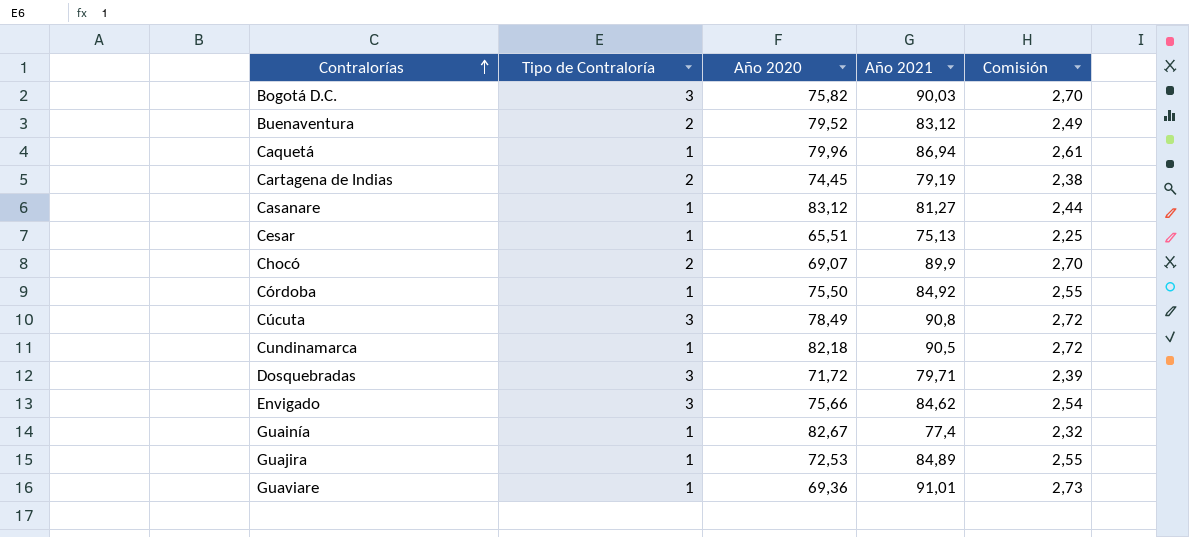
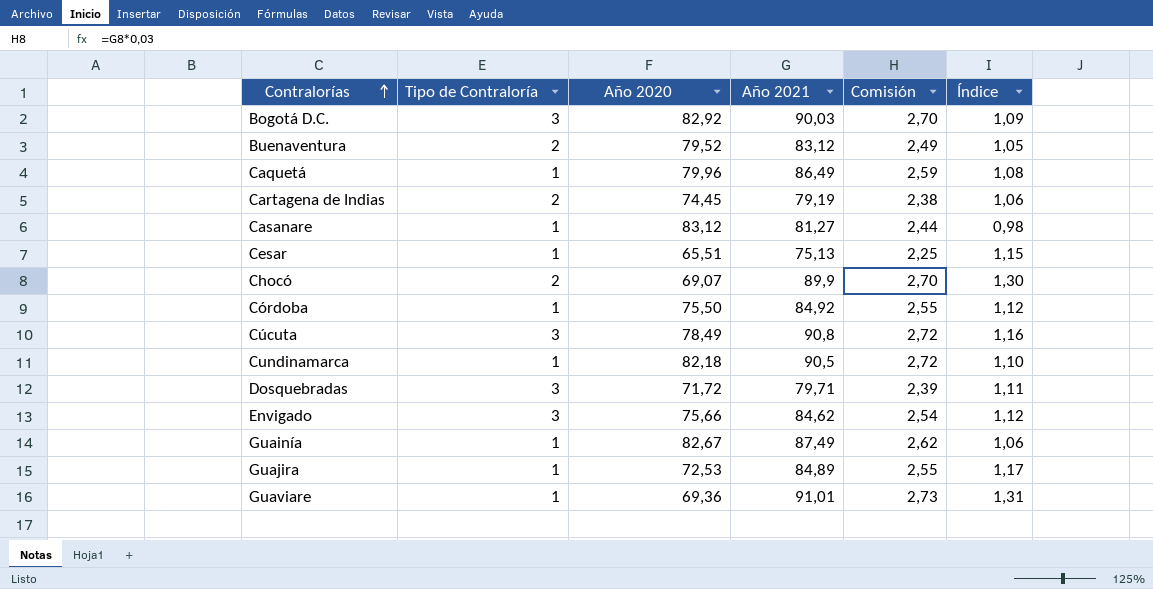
column Índice | formula: none -> [Año 2021] / [Año 2020]
Bogotá D.C. | Año 2020: 75,82 -> 82,92
Caquetá | Año 2021: 86,94 -> 86,49
Caquetá | Comisión: 2,61 -> 2,59
Guainía | Año 2021: 77,4 -> 87,49
Guainía | Comisión: 2,32 -> 2,62

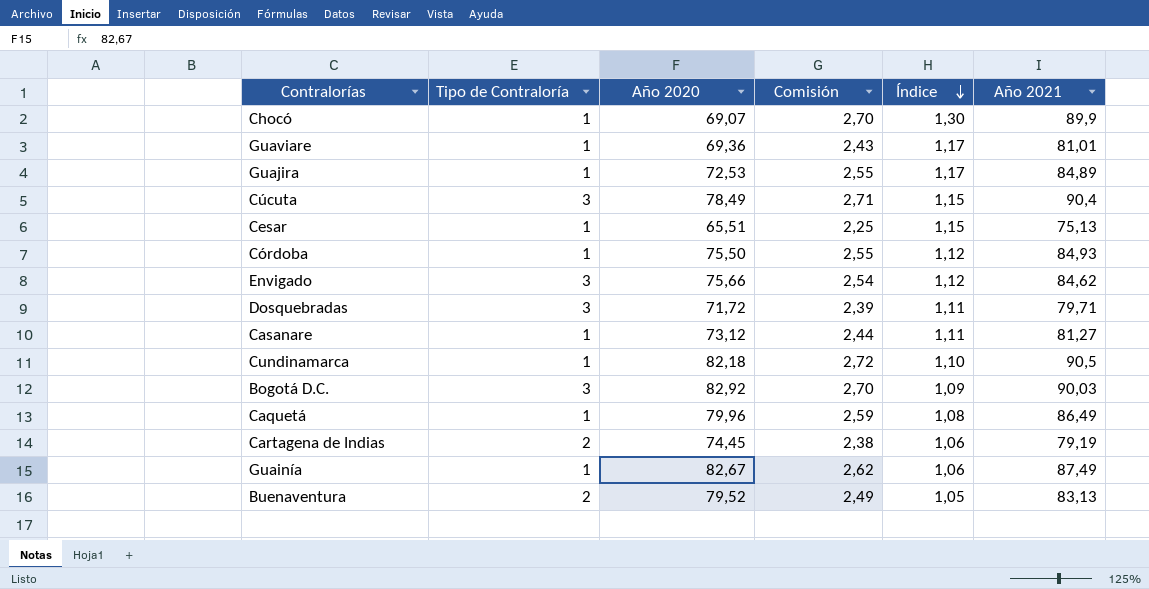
row order: Contralorías ascending -> Índice descending
column Año 2021 | position: 4 -> 6
Chocó | Tipo de Contraloría: 2 -> 1
Guaviare | Comisión: 2,73 -> 2,43
Guaviare | Índice: 1,31 -> 1,17
Guaviare | Año 2021: 91,01 -> 81,01
Cúcuta | Comisión: 2,72 -> 2,71
Cúcuta | Índice: 1,16 -> 1,15
Cúcuta | Año 2021: 90,8 -> 90,4
Córdoba | Año 2021: 84,92 -> 84,93
Casanare | Año 2020: 83,12 -> 73,12
Casanare | Índice: 0,98 -> 1,11
Buenaventura | Año 2021: 83,12 -> 83,13

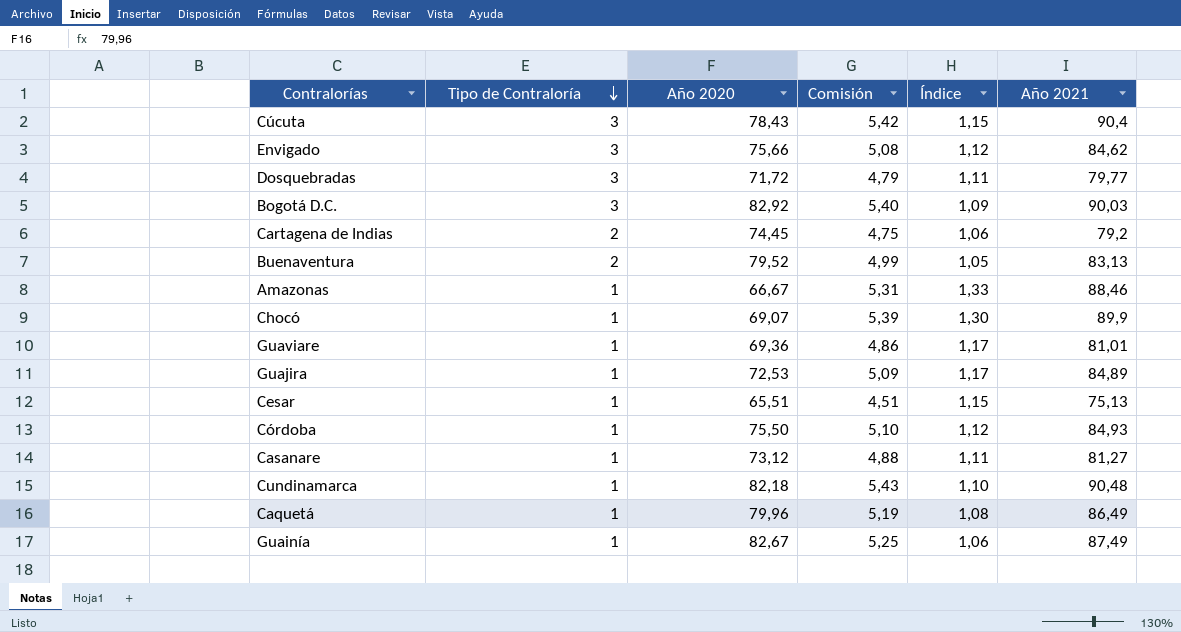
row order: Índice descending -> Tipo de Contraloría descending
column Comisión | formula: [Año 2021] * 0,03 -> [Año 2021] * 0,06
Cúcuta | Año 2020: 78,49 -> 78,43
Dosquebradas | Año 2021: 79,71 -> 79,77
Cartagena de Indias | Año 2021: 79,19 -> 79,2
row Amazonas: none -> 1 | 66,67 | 5,31 | 1,33 | 88,46
Cundinamarca | Año 2021: 90,5 -> 90,48

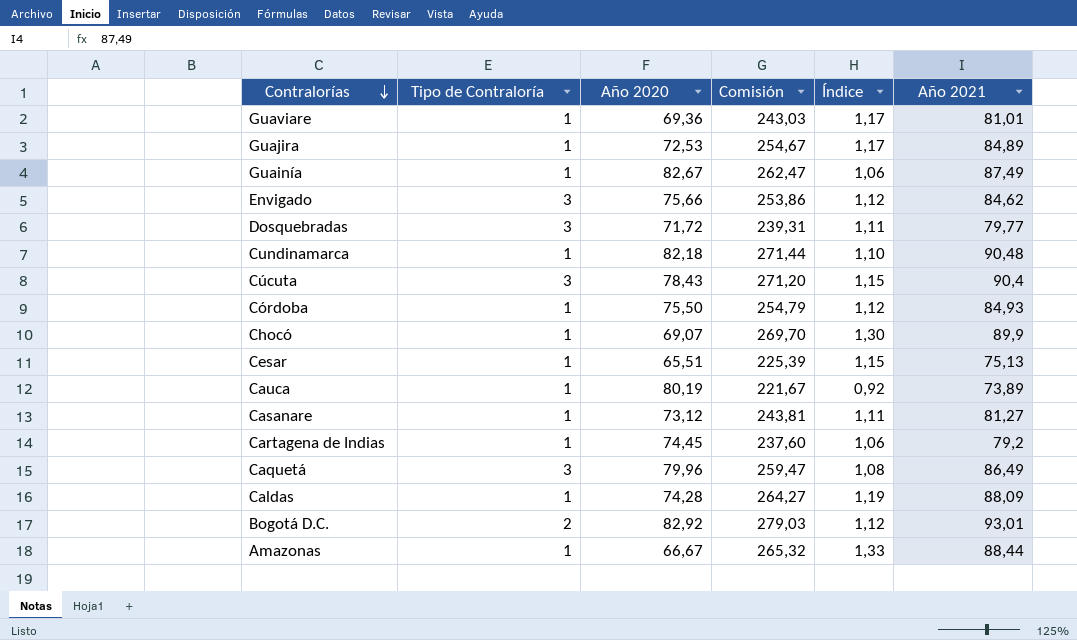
row order: Tipo de Contraloría descending -> Contralorías descending
column Comisión | formula: [Año 2021] * 0,06 -> [Año 2021] * 3
row Buenaventura: 2 | 79,52 | 4,99 | 1,05 | 83,13 -> none
row Cauca: none -> 1 | 80,19 | 221,67 | 0,92 | 73,89
Cartagena de Indias | Tipo de Contraloría: 2 -> 1
Caquetá | Tipo de Contraloría: 1 -> 3
row Caldas: none -> 1 | 74,28 | 264,27 | 1,19 | 88,09
Bogotá D.C. | Tipo de Contraloría: 3 -> 2
Bogotá D.C. | Índice: 1,09 -> 1,12
Bogotá D.C. | Año 2021: 90,03 -> 93,01
Amazonas | Año 2021: 88,46 -> 88,44

